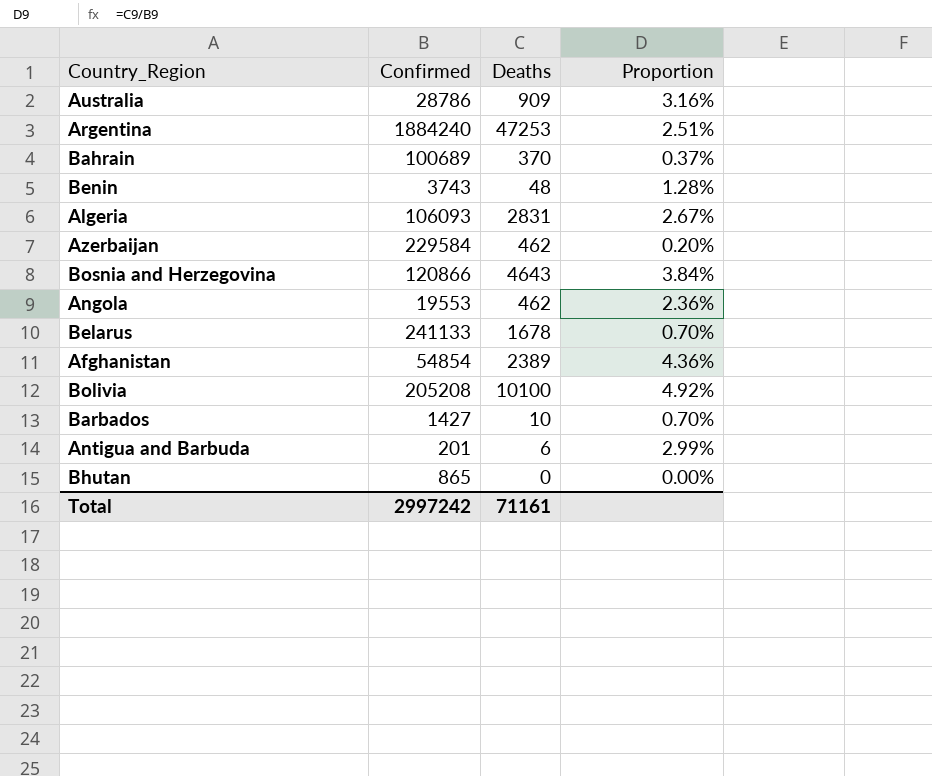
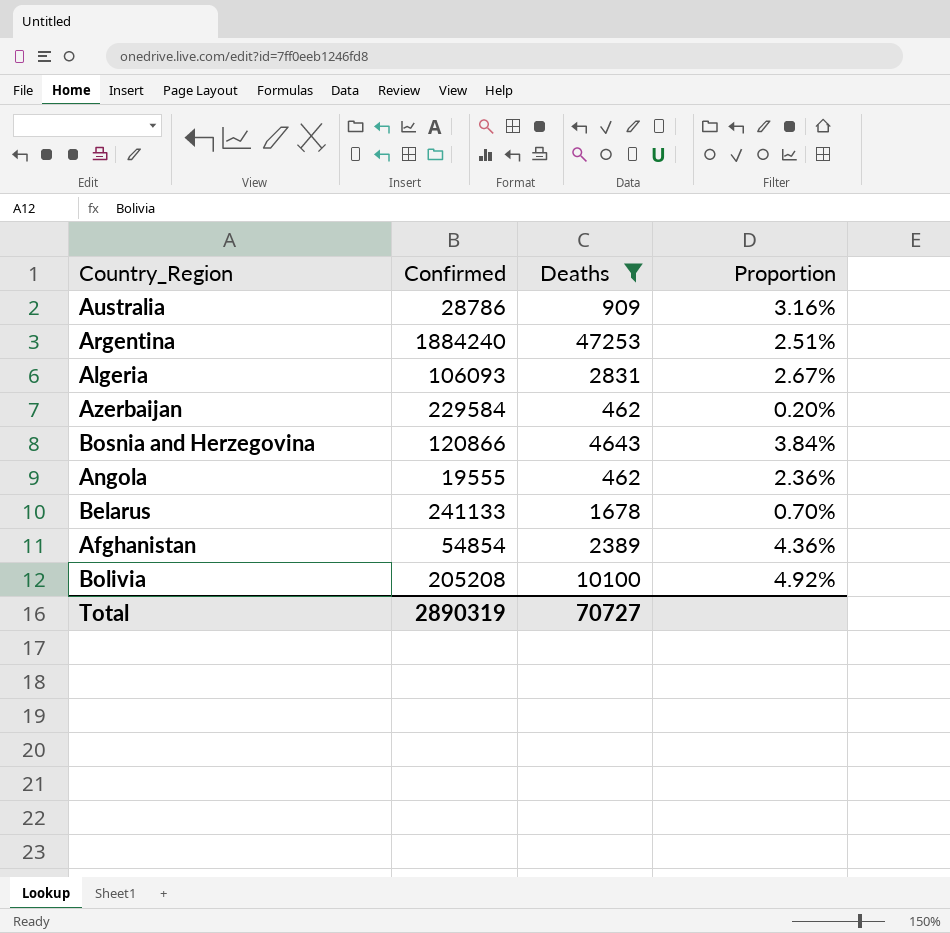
filter: none -> Deaths >= 462
Angola | Confirmed: 19553 -> 19555
Total | Confirmed: 2997242 -> 2890319
Total | Deaths: 71161 -> 70727

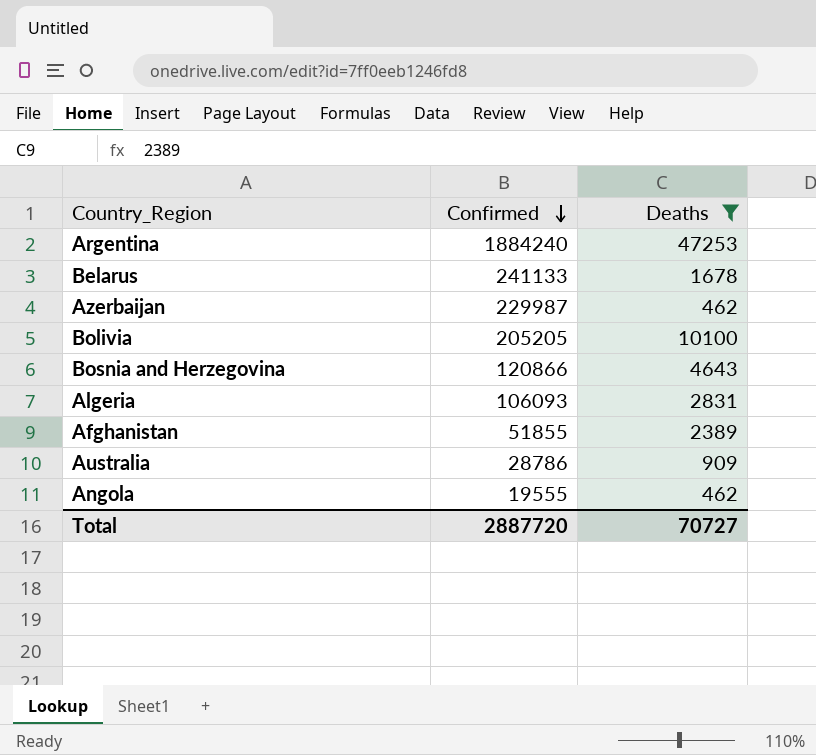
row order: none -> Confirmed descending
column Proportion | formula: [Deaths] / [Confirmed] -> none
Azerbaijan | Confirmed: 229584 -> 229987
Bolivia | Confirmed: 205208 -> 205205
Afghanistan | Confirmed: 54854 -> 51855
Total | Confirmed: 2890319 -> 2887720

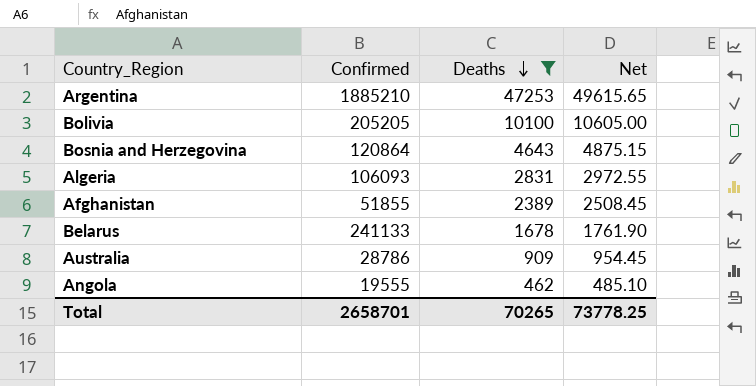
row order: Confirmed descending -> Deaths descending
column Net | formula: none -> [Deaths] * 1.05
row Azerbaijan: 229987 | 462 -> none
Argentina | Confirmed: 1884240 -> 1885210
Bosnia and Herzegovina | Confirmed: 120866 -> 120864
Total | Confirmed: 2887720 -> 2658701
Total | Deaths: 70727 -> 70265

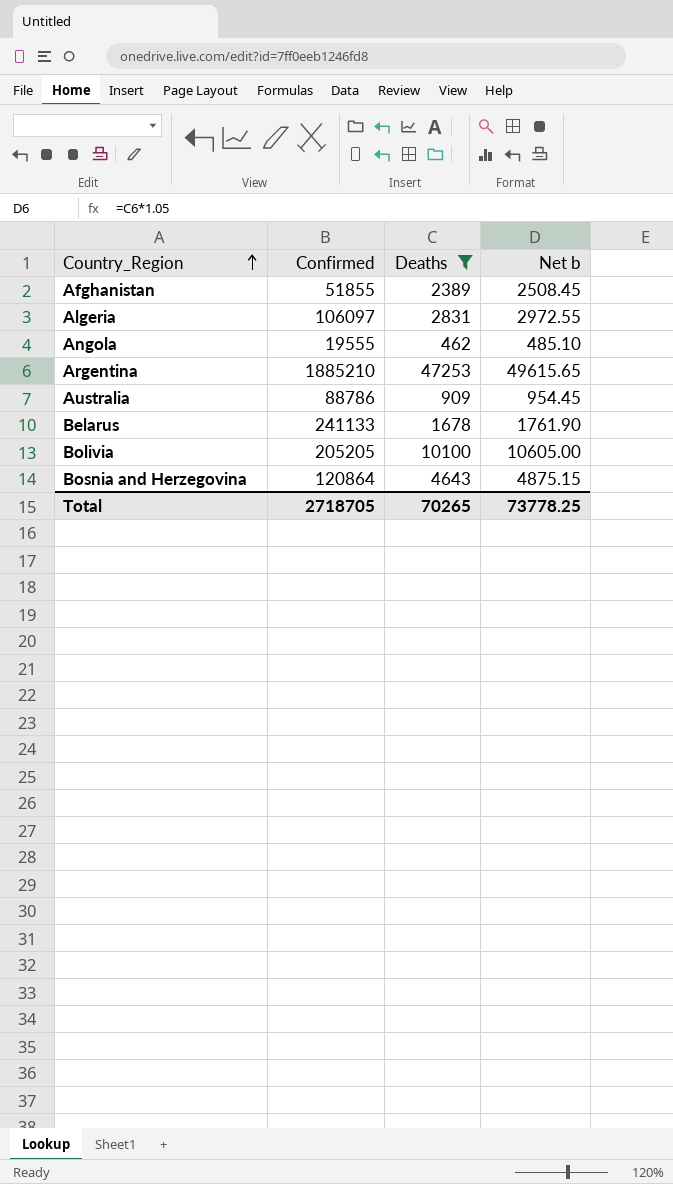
row order: Deaths descending -> Country_Region ascending
column name: Net -> Net b
Algeria | Confirmed: 106093 -> 106097
Australia | Confirmed: 28786 -> 88786
Total | Confirmed: 2658701 -> 2718705

